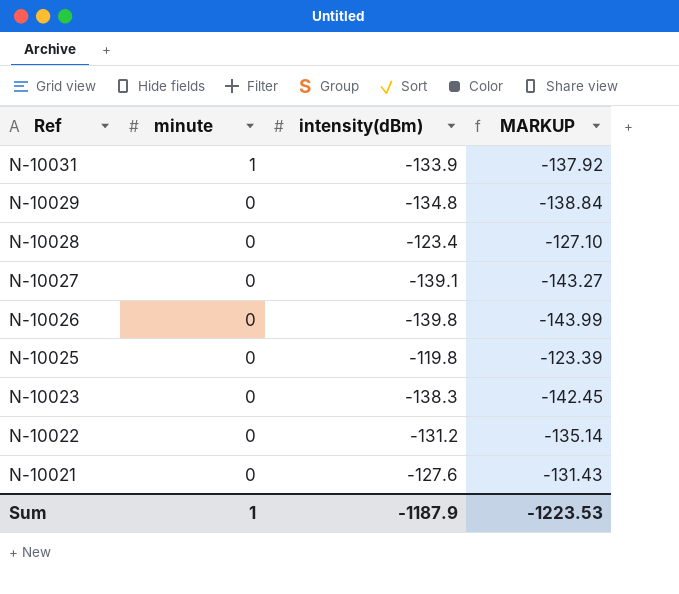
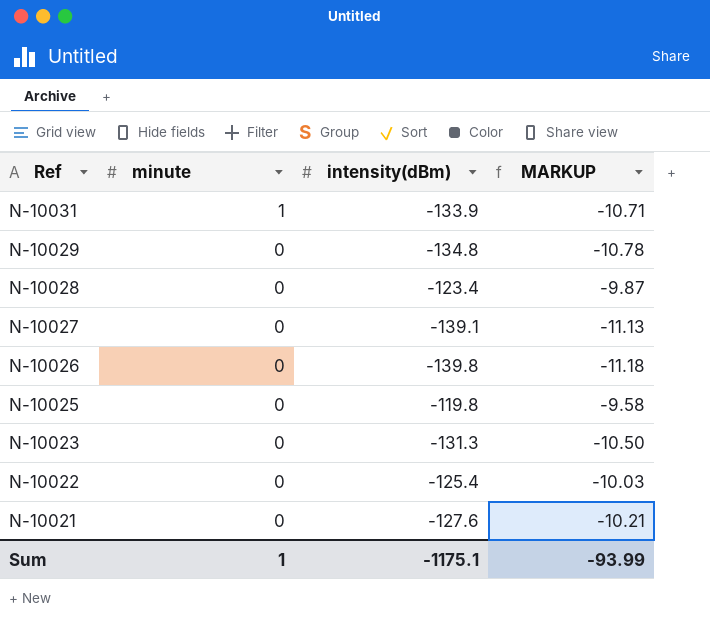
column MARKUP | formula: [intensity(dBm)] * 1.03 -> [intensity(dBm)] * 0.08
N-10023 | intensity(dBm): -138.3 -> -131.3
N-10022 | intensity(dBm): -131.2 -> -125.4
Sum | intensity(dBm): -1187.9 -> -1175.1
Sum | MARKUP: -1223.53 -> -93.99

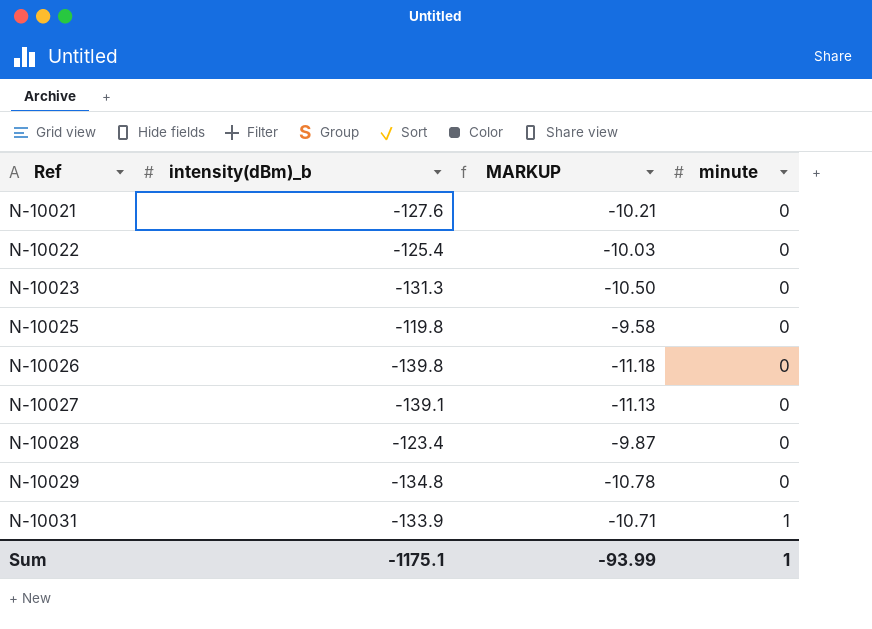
row order: Ref descending -> Ref ascending
column name: intensity(dBm) -> intensity(dBm)_b
column minute | position: 2 -> 4

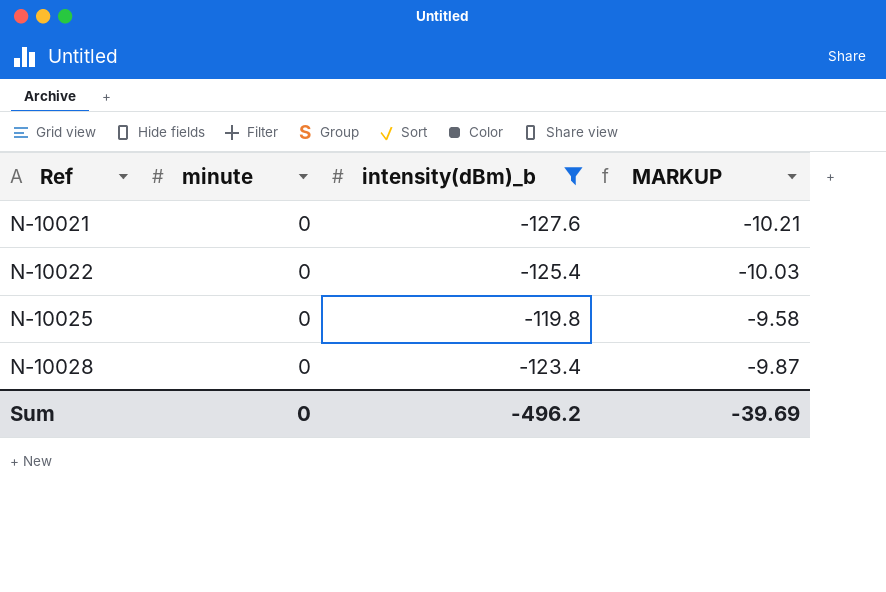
filter: none -> intensity(dBm)_b >= -127.6
column minute | position: 4 -> 2
Sum | minute: 1 -> 0
Sum | intensity(dBm)_b: -1175.1 -> -496.2
Sum | MARKUP: -93.99 -> -39.69

